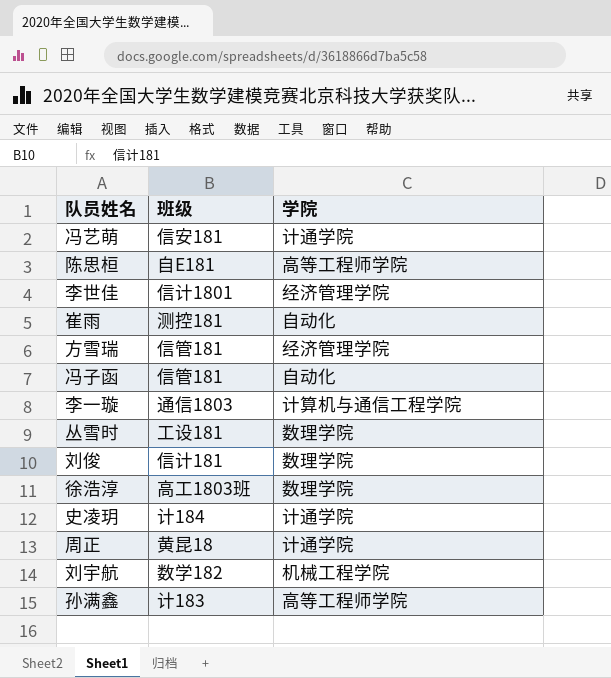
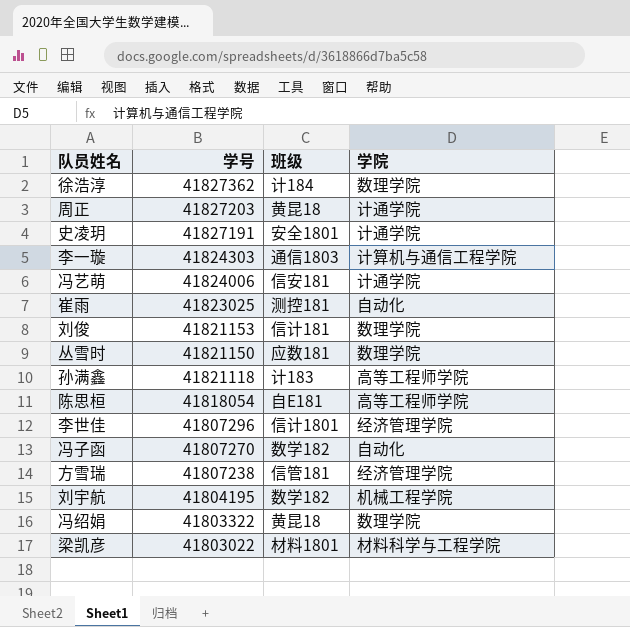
row order: none -> 学号 descending
column 学号 | position: none -> 2
徐浩淳 | 班级: 高工1803班 -> 计184
史凌玥 | 班级: 计184 -> 安全1801
丛雪时 | 班级: 工设181 -> 应数181
冯子函 | 班级: 信管181 -> 数学182
row 冯绍娟: none -> 41803322 | 黄昆18 | 数理学院
row 梁凯彦: none -> 41803022 | 材料1801 | 材料科学与工程学院

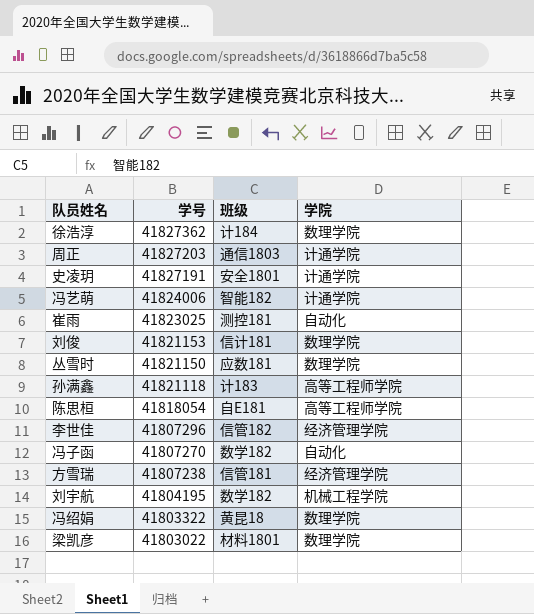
row 李一璇: 41824303 | 通信1803 | 计算机与通信工程学院 -> none
周正 | 班级: 黄昆18 -> 通信1803
冯艺萌 | 班级: 信安181 -> 智能182
李世佳 | 班级: 信计1801 -> 信管182
梁凯彦 | 学院: 材料科学与工程学院 -> 数理学院

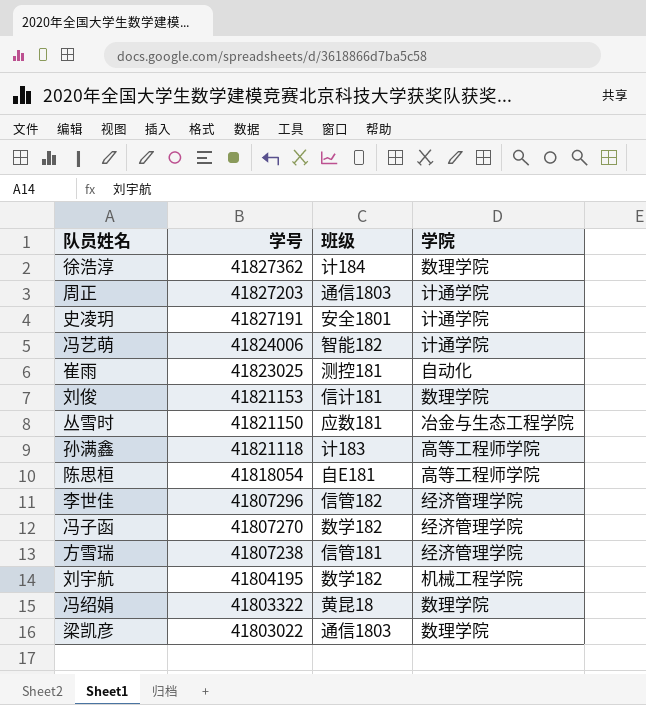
丛雪时 | 学院: 数理学院 -> 冶金与生态工程学院
冯子函 | 学院: 自动化 -> 经济管理学院
梁凯彦 | 班级: 材料1801 -> 通信1803

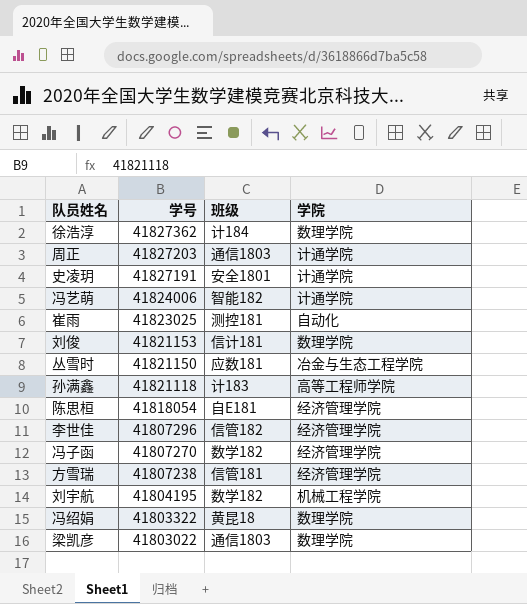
陈思桓 | 学院: 高等工程师学院 -> 经济管理学院

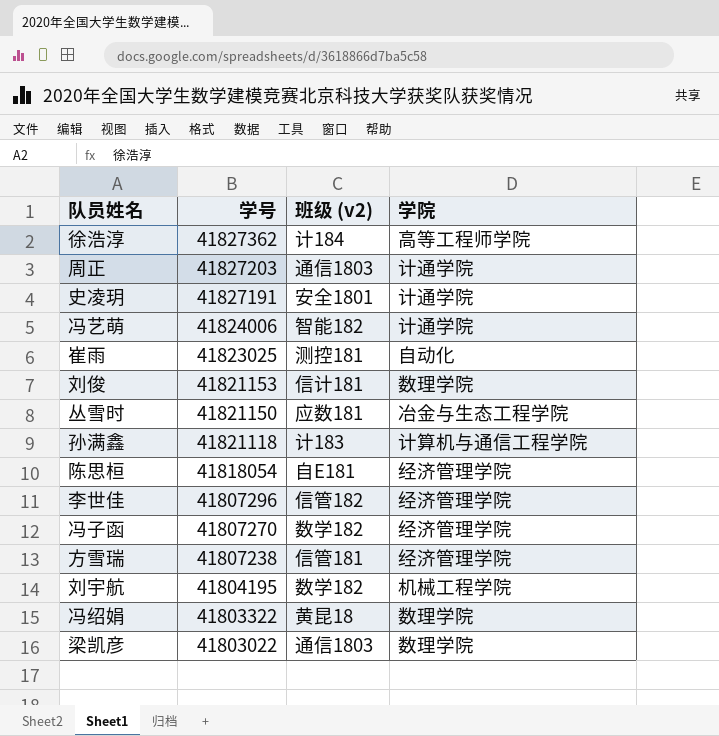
column name: 班级 -> 班级 (v2)
徐浩淳 | 学院: 数理学院 -> 高等工程师学院
孙满鑫 | 学院: 高等工程师学院 -> 计算机与通信工程学院

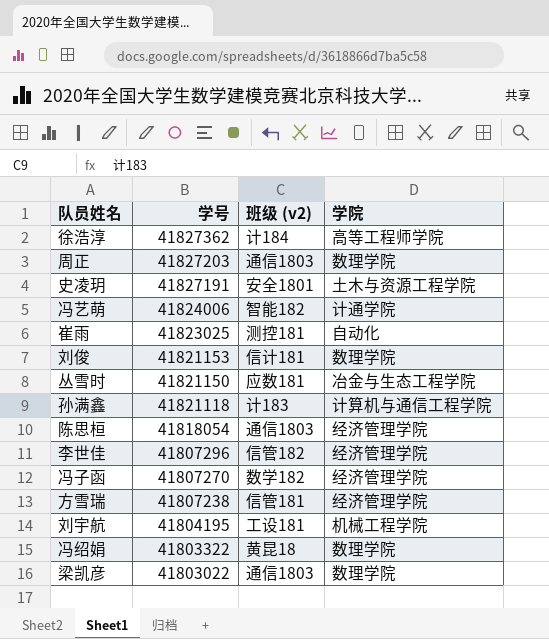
周正 | 学院: 计通学院 -> 数理学院
史凌玥 | 学院: 计通学院 -> 土木与资源工程学院
陈思桓 | 班级 (v2): 自E181 -> 通信1803
刘宇航 | 班级 (v2): 数学182 -> 工设181

